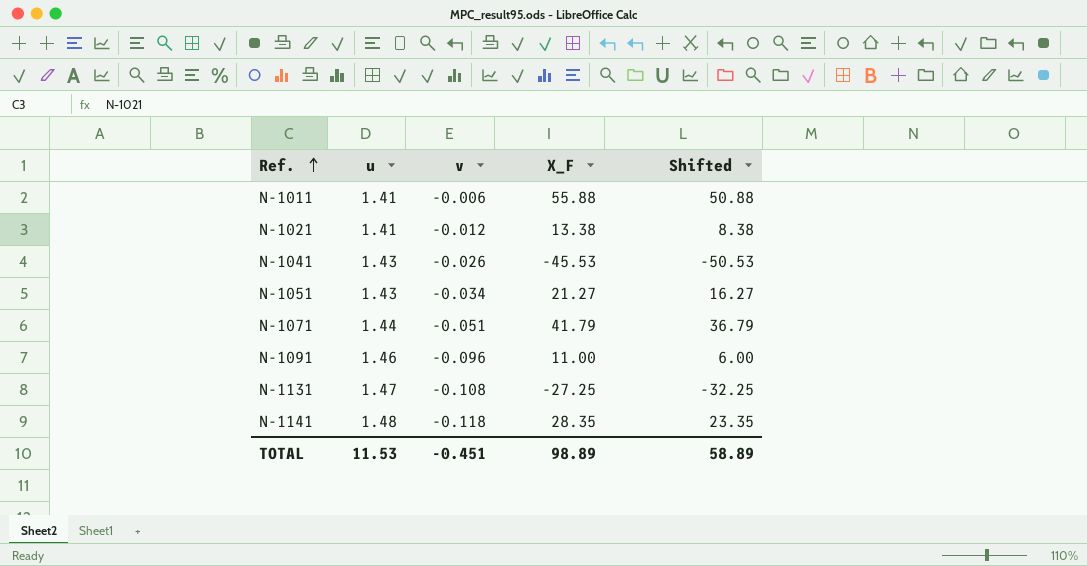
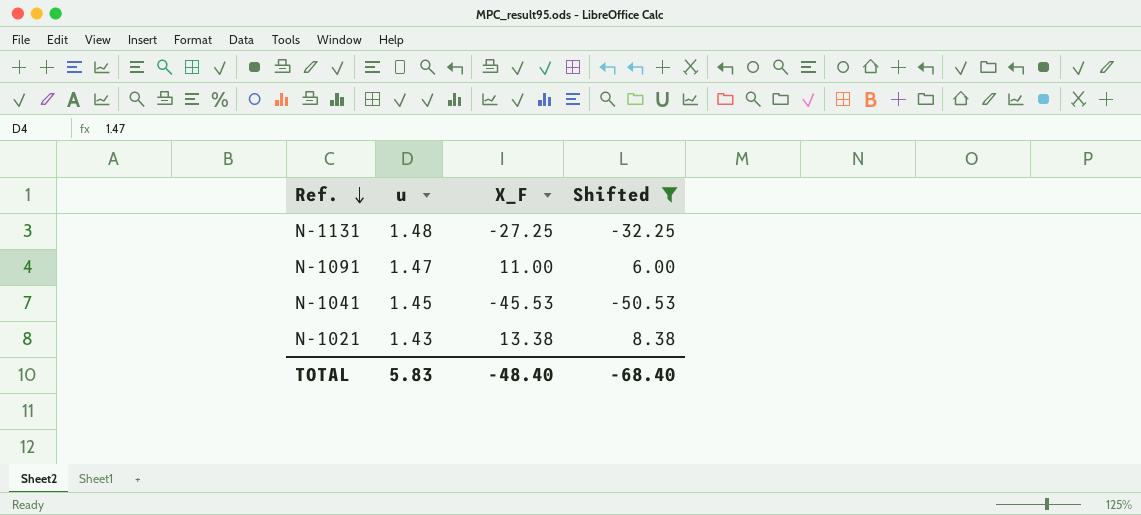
filter: none -> Shifted <= 8.38
row order: Ref. ascending -> Ref. descending
column v | position: 3 -> none
N-1131 | u: 1.47 -> 1.48
N-1091 | u: 1.46 -> 1.47
N-1041 | u: 1.43 -> 1.45
N-1021 | u: 1.41 -> 1.43
TOTAL | u: 11.53 -> 5.83
TOTAL | X_F: 98.89 -> -48.40
TOTAL | Shifted: 58.89 -> -68.40

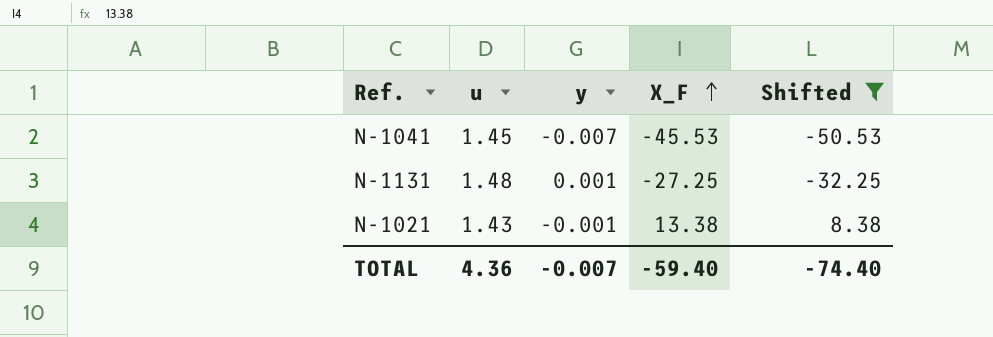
row order: Ref. descending -> X_F ascending
column y | position: none -> 3
row N-1091: 1.47 | 11.00 | 6.00 -> none
TOTAL | u: 5.83 -> 4.36
TOTAL | X_F: -48.40 -> -59.40
TOTAL | Shifted: -68.40 -> -74.40

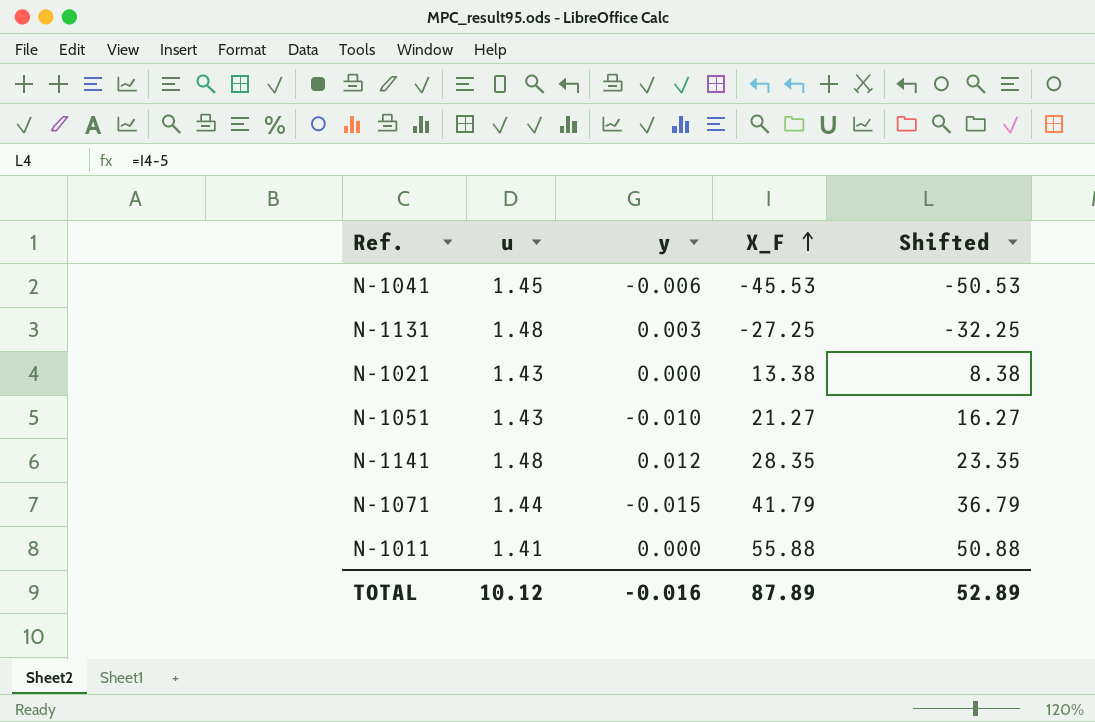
filter: Shifted <= 8.38 -> none
N-1041 | y: -0.007 -> -0.006
N-1131 | y: 0.001 -> 0.003
N-1021 | y: -0.001 -> 0.000
TOTAL | u: 4.36 -> 10.12
TOTAL | y: -0.007 -> -0.016
TOTAL | X_F: -59.40 -> 87.89
TOTAL | Shifted: -74.40 -> 52.89

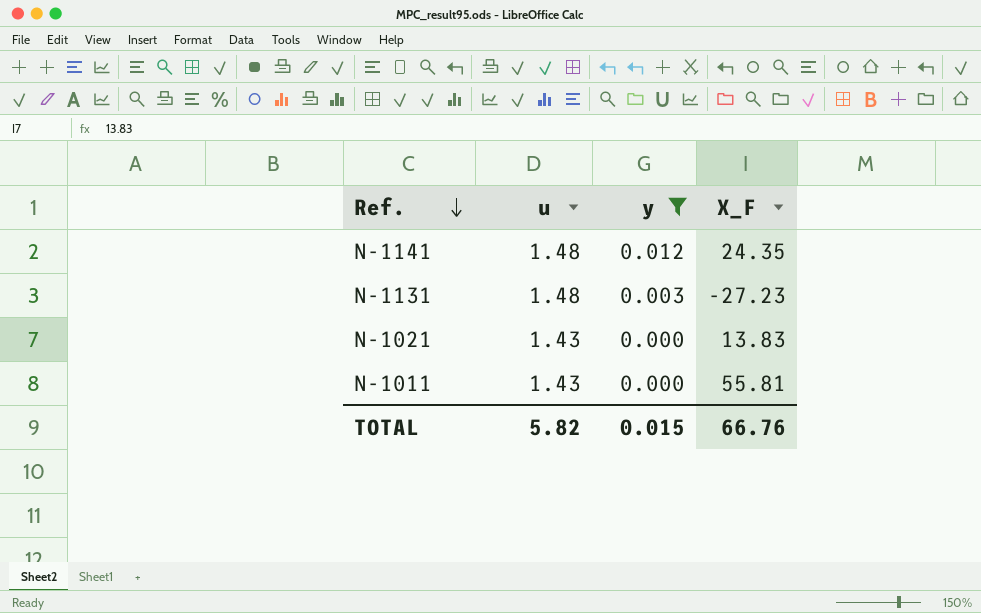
filter: none -> y >= 0.000
row order: X_F ascending -> Ref. descending
column Shifted | formula: [X_F] - 5 -> none
N-1141 | X_F: 28.35 -> 24.35
N-1131 | X_F: -27.25 -> -27.23
N-1021 | X_F: 13.38 -> 13.83
N-1011 | u: 1.41 -> 1.43
N-1011 | X_F: 55.88 -> 55.81
TOTAL | u: 10.12 -> 5.82
TOTAL | y: -0.016 -> 0.015
TOTAL | X_F: 87.89 -> 66.76

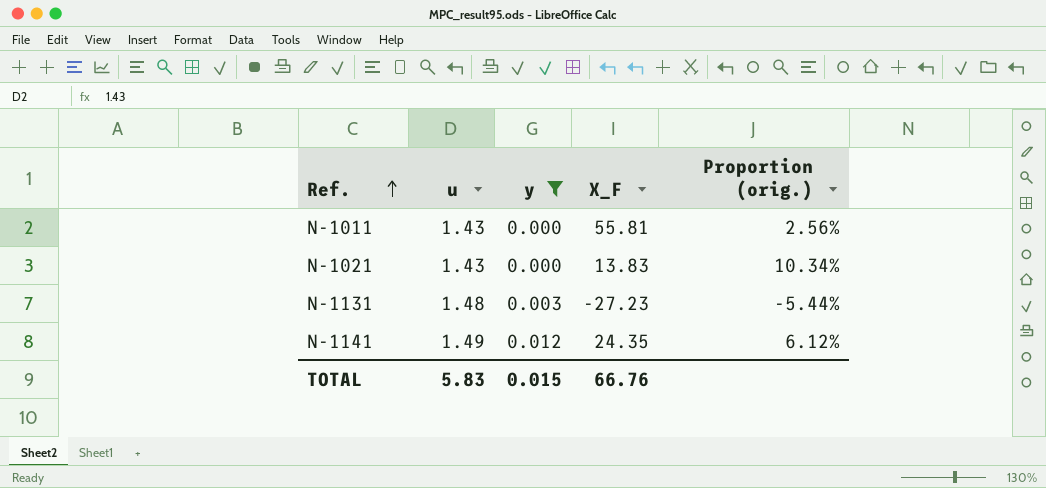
row order: Ref. descending -> Ref. ascending
column Proportion (orig.) | formula: none -> [u] / [X_F]
N-1141 | u: 1.48 -> 1.49
TOTAL | u: 5.82 -> 5.83

